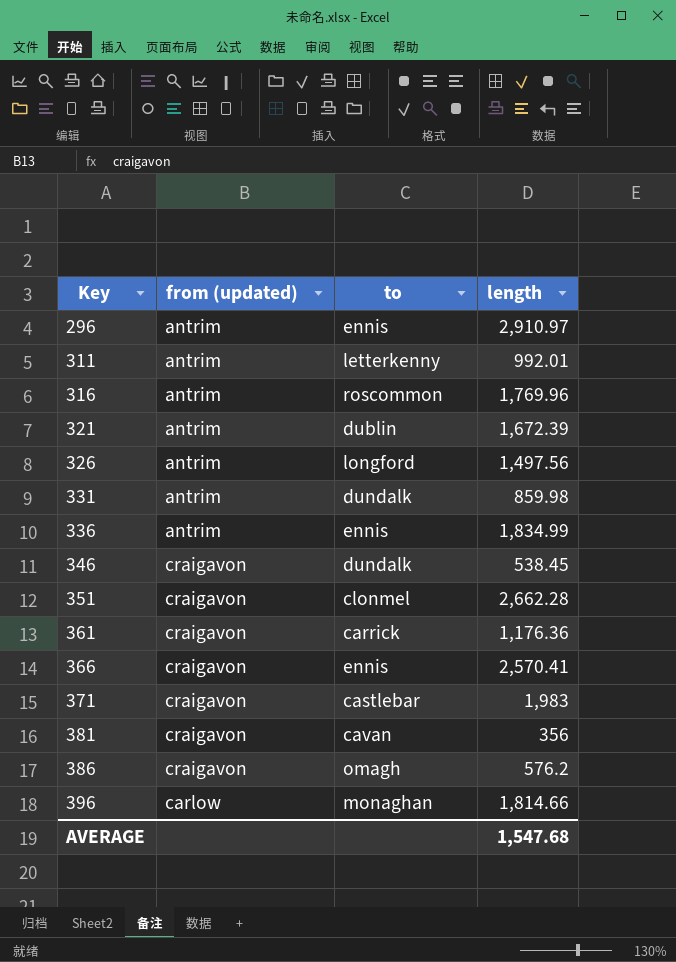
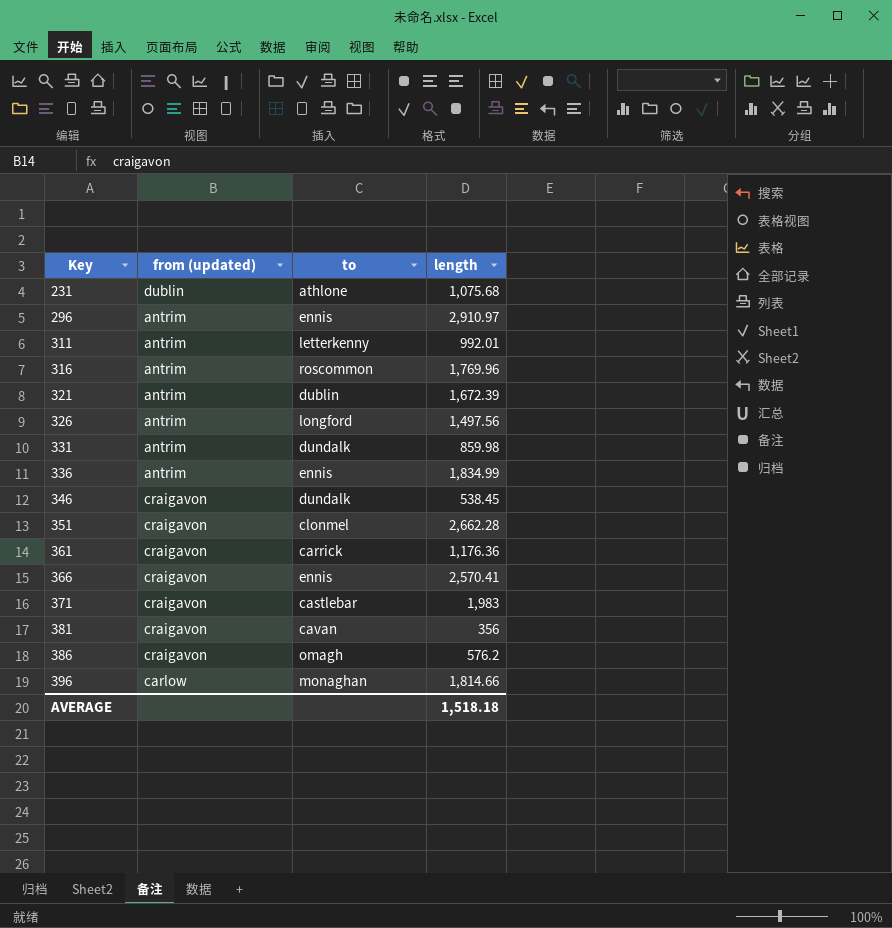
row 231: none -> dublin | athlone | 1,075.68
AVERAGE | length: 1,547.68 -> 1,518.18

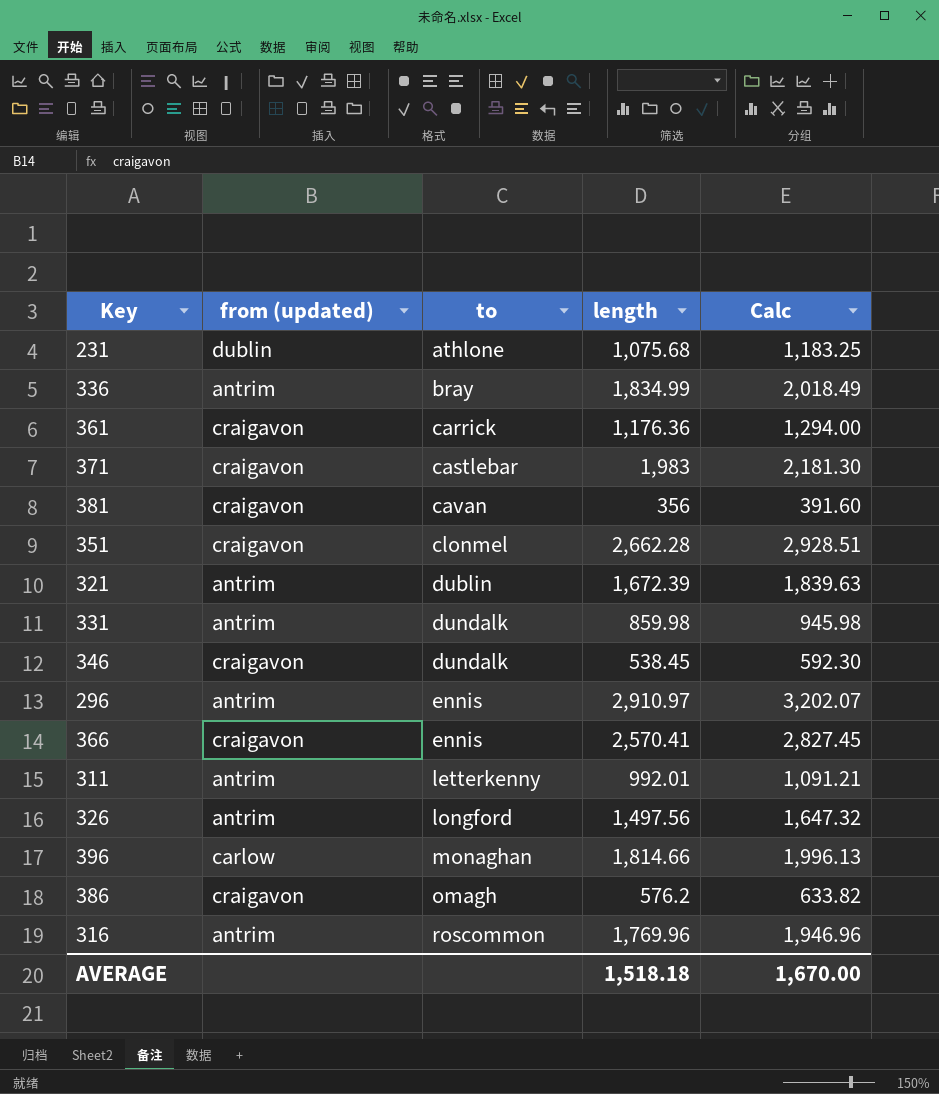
row order: Key ascending -> to ascending
column Calc | formula: none -> [length] * 1.1
336 | to: ennis -> bray

